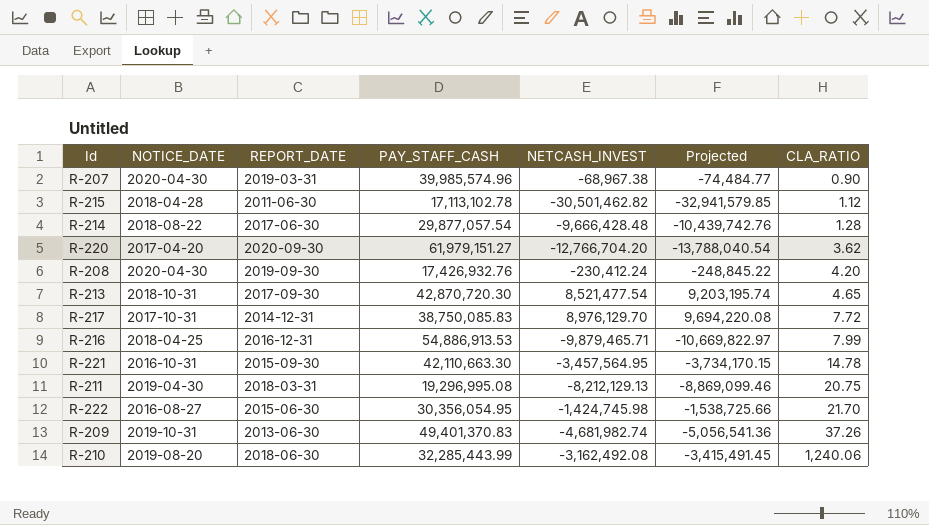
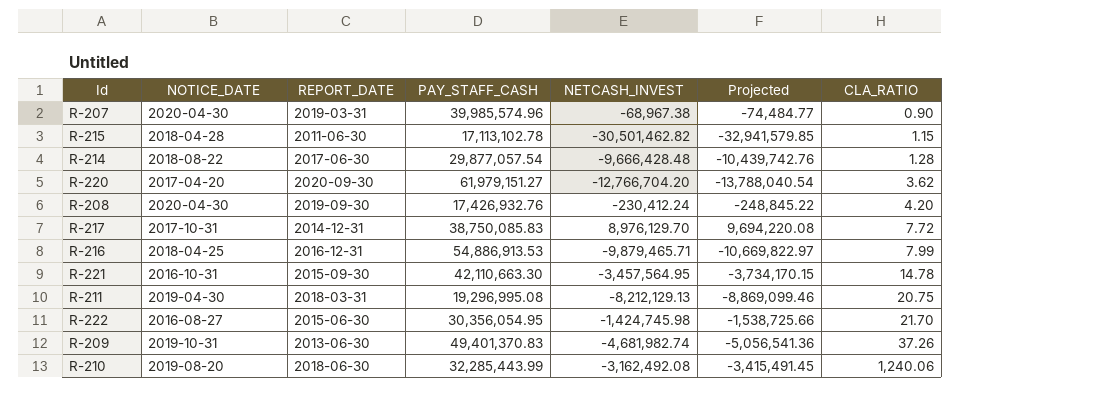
row R-213: 2018-10-31 | 2017-09-30 | 42,870,720.30 | 8,521,477.54 | 9,203,195.74 | 4.65 -> none
R-215 | CLA_RATIO: 1.12 -> 1.15

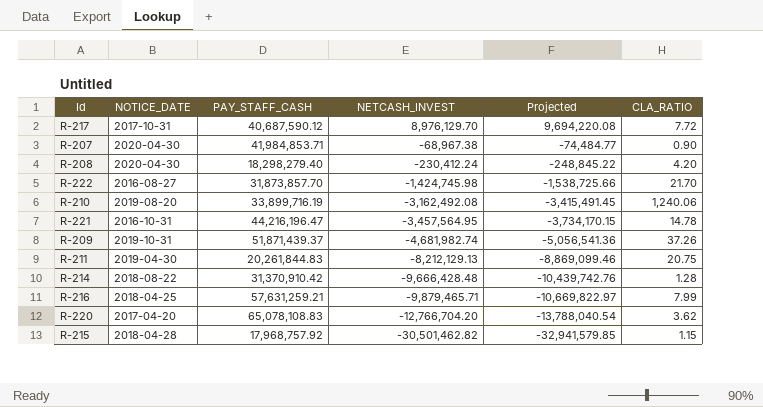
row order: CLA_RATIO ascending -> NETCASH_INVEST descending
column REPORT_DATE | position: 3 -> none
R-217 | PAY_STAFF_CASH: 38,750,085.83 -> 40,687,590.12
R-207 | PAY_STAFF_CASH: 39,985,574.96 -> 41,984,853.71
R-208 | PAY_STAFF_CASH: 17,426,932.76 -> 18,298,279.40
R-222 | PAY_STAFF_CASH: 30,356,054.95 -> 31,873,857.70
R-210 | PAY_STAFF_CASH: 32,285,443.99 -> 33,899,716.19
R-221 | PAY_STAFF_CASH: 42,110,663.30 -> 44,216,196.47
R-209 | PAY_STAFF_CASH: 49,401,370.83 -> 51,871,439.37
R-211 | PAY_STAFF_CASH: 19,296,995.08 -> 20,261,844.83
R-214 | PAY_STAFF_CASH: 29,877,057.54 -> 31,370,910.42
R-216 | PAY_STAFF_CASH: 54,886,913.53 -> 57,631,259.21
R-220 | PAY_STAFF_CASH: 61,979,151.27 -> 65,078,108.83
R-215 | PAY_STAFF_CASH: 17,113,102.78 -> 17,968,757.92

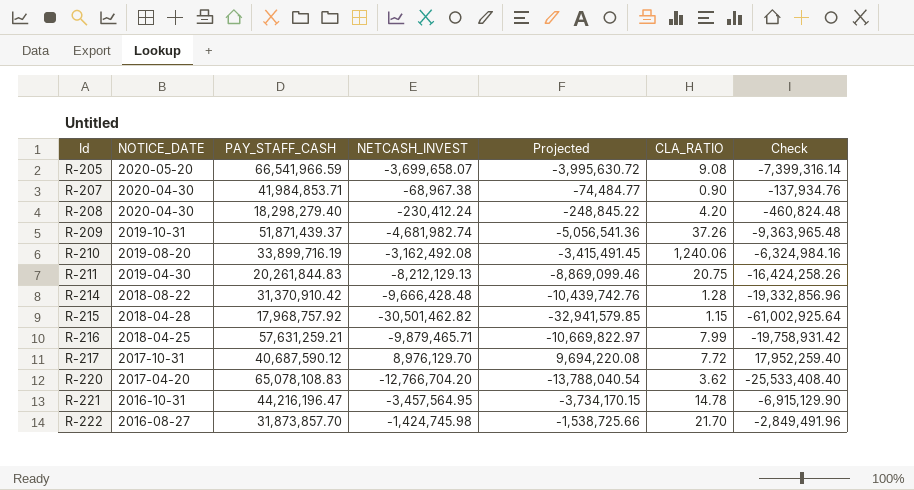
row order: NETCASH_INVEST descending -> Id ascending
column Check | formula: none -> [NETCASH_INVEST] * 2
row R-205: none -> 2020-05-20 | 66,541,966.59 | -3,699,658.07 | -3,995,630.72 | 9.08 | -7,399,316.14

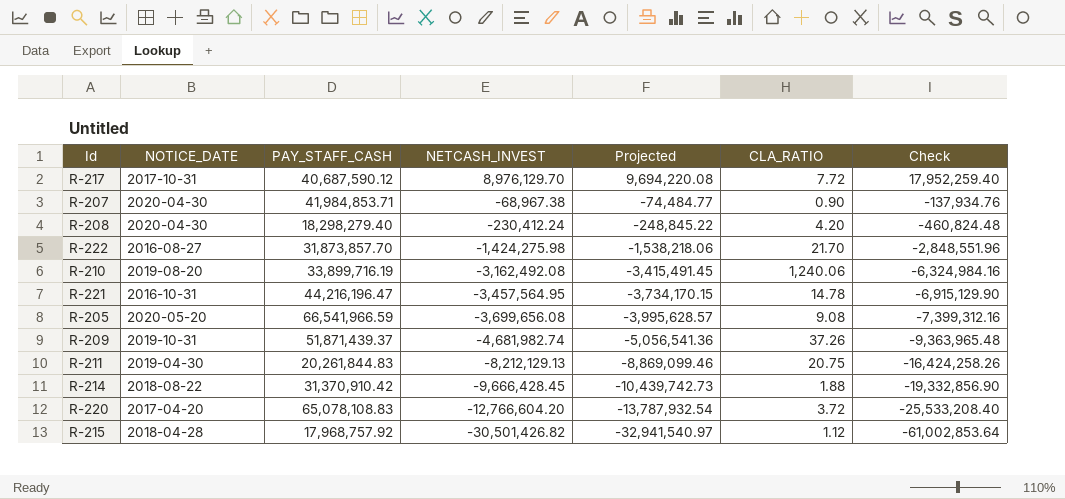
row order: Id ascending -> NETCASH_INVEST descending
row R-216: 2018-04-25 | 57,631,259.21 | -9,879,465.71 | -10,669,822.97 | 7.99 | -19,758,931.42 -> none
R-222 | NETCASH_INVEST: -1,424,745.98 -> -1,424,275.98
R-222 | Projected: -1,538,725.66 -> -1,538,218.06
R-222 | Check: -2,849,491.96 -> -2,848,551.96
R-205 | NETCASH_INVEST: -3,699,658.07 -> -3,699,656.08
R-205 | Projected: -3,995,630.72 -> -3,995,628.57
R-205 | Check: -7,399,316.14 -> -7,399,312.16
R-214 | NETCASH_INVEST: -9,666,428.48 -> -9,666,428.45
R-214 | Projected: -10,439,742.76 -> -10,439,742.73
R-214 | CLA_RATIO: 1.28 -> 1.88
R-214 | Check: -19,332,856.96 -> -19,332,856.90
R-220 | NETCASH_INVEST: -12,766,704.20 -> -12,766,604.20
R-220 | Projected: -13,788,040.54 -> -13,787,932.54
R-220 | CLA_RATIO: 3.62 -> 3.72
R-220 | Check: -25,533,408.40 -> -25,533,208.40
R-215 | NETCASH_INVEST: -30,501,462.82 -> -30,501,426.82
R-215 | Projected: -32,941,579.85 -> -32,941,540.97
R-215 | CLA_RATIO: 1.15 -> 1.12
R-215 | Check: -61,002,925.64 -> -61,002,853.64

